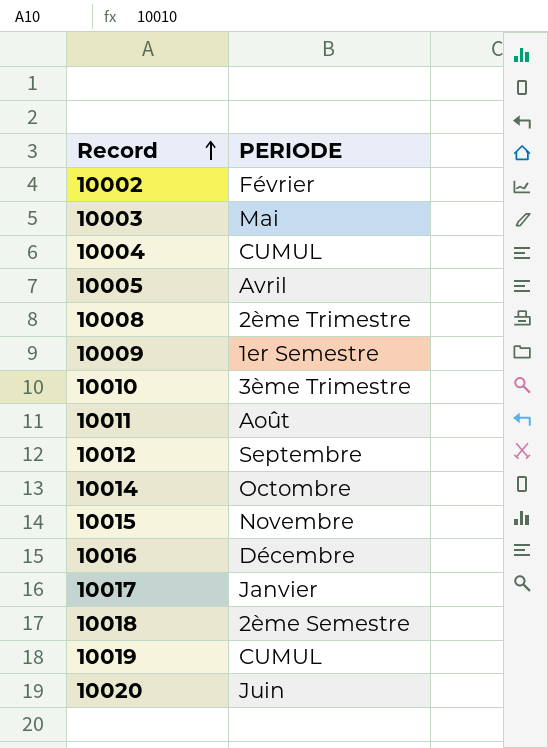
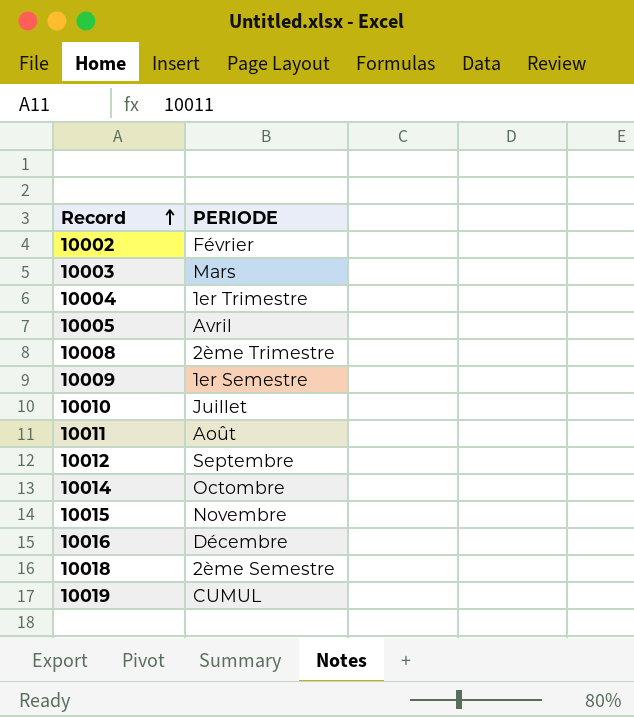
row 10017: Janvier -> none
row 10020: Juin -> none
10003 | PERIODE: Mai -> Mars
10004 | PERIODE: CUMUL -> 1er Trimestre
10010 | PERIODE: 3ème Trimestre -> Juillet

